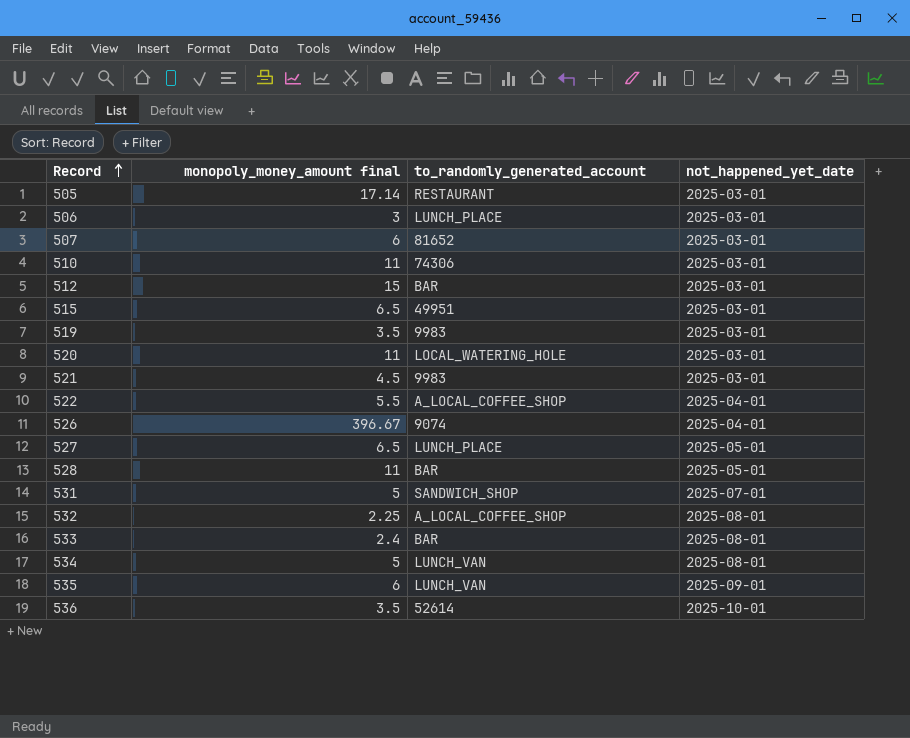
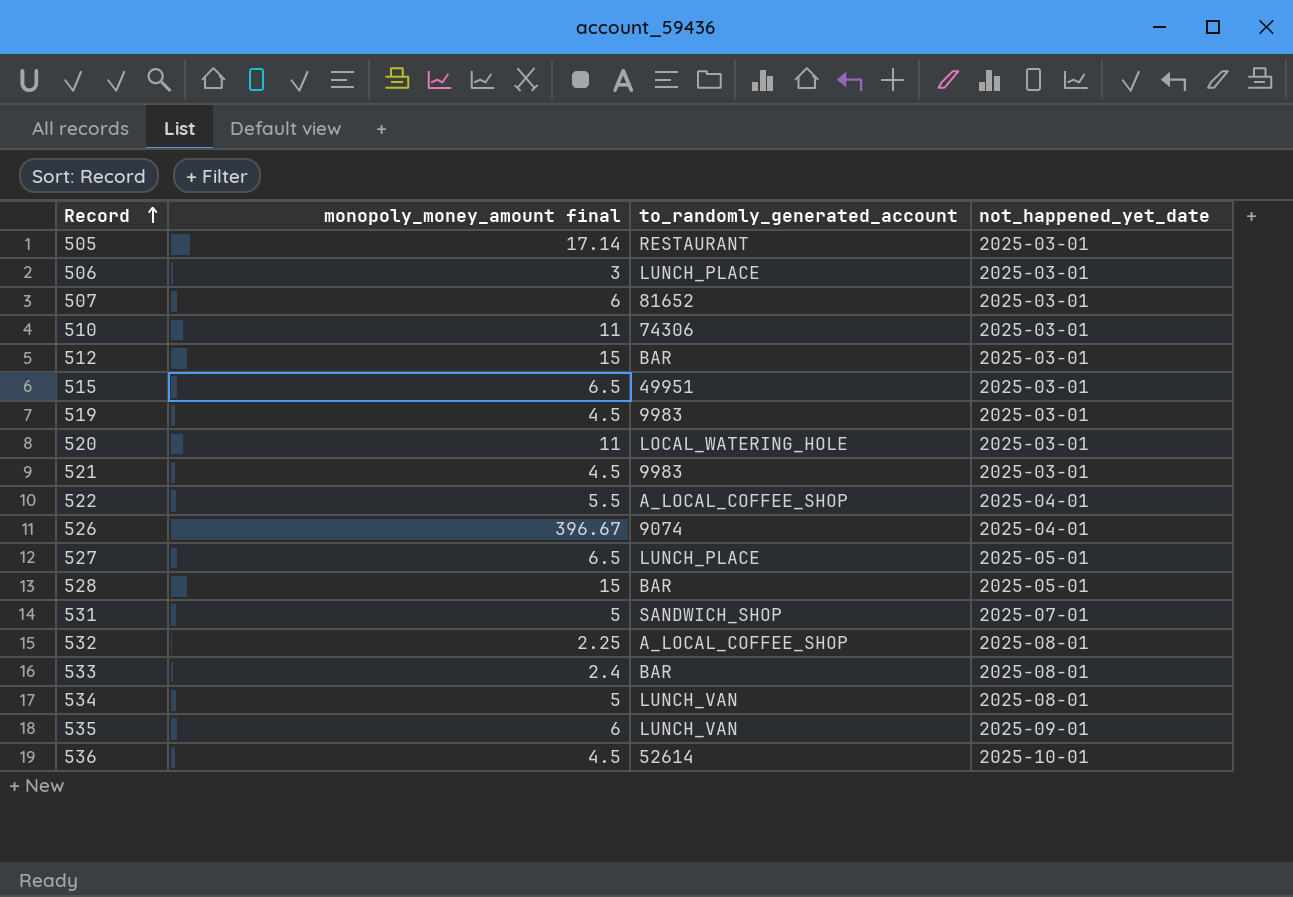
519 | monopoly_money_amount final: 3.5 -> 4.5
528 | monopoly_money_amount final: 11 -> 15
536 | monopoly_money_amount final: 3.5 -> 4.5

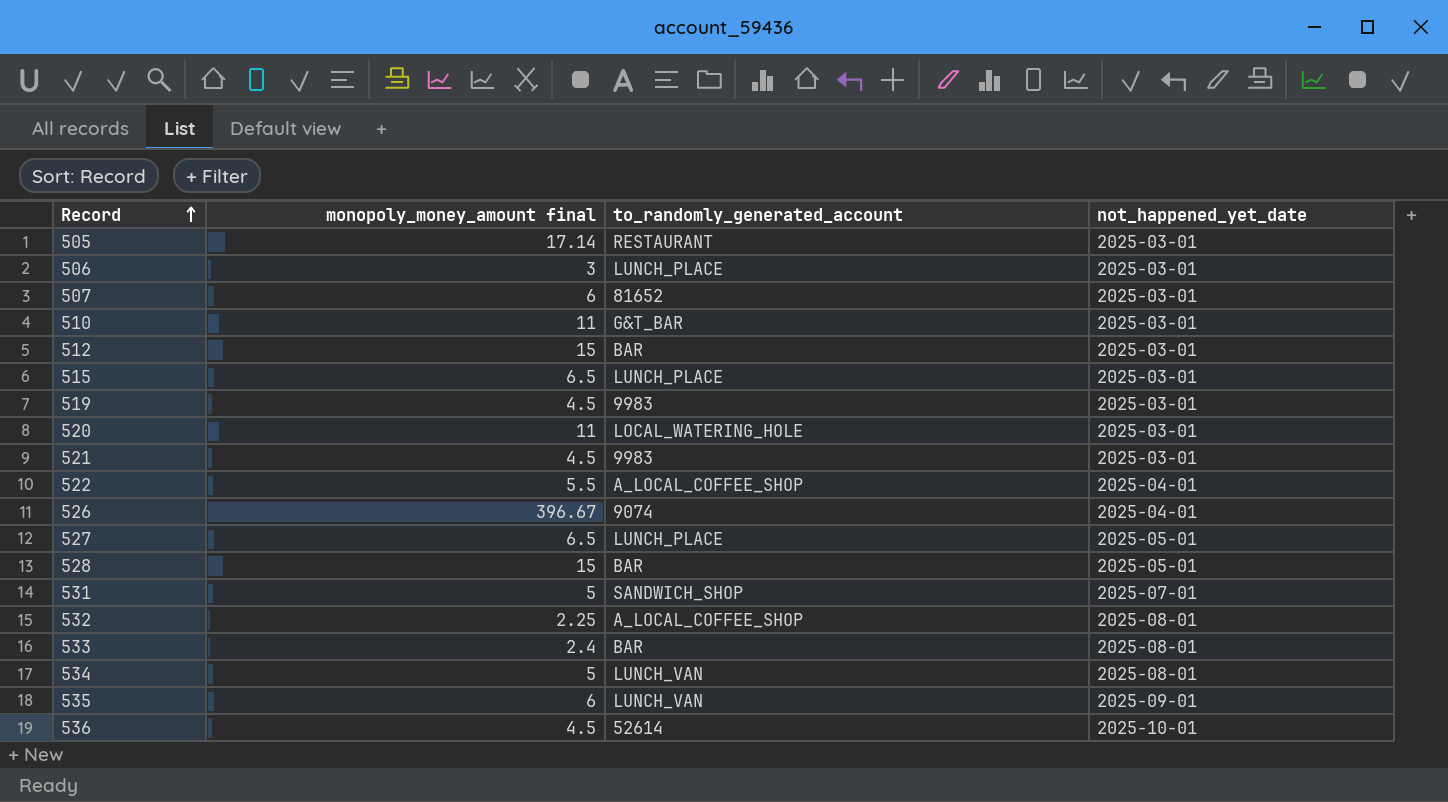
510 | to_randomly_generated_account: 74306 -> G&T_BAR
515 | to_randomly_generated_account: 49951 -> LUNCH_PLACE

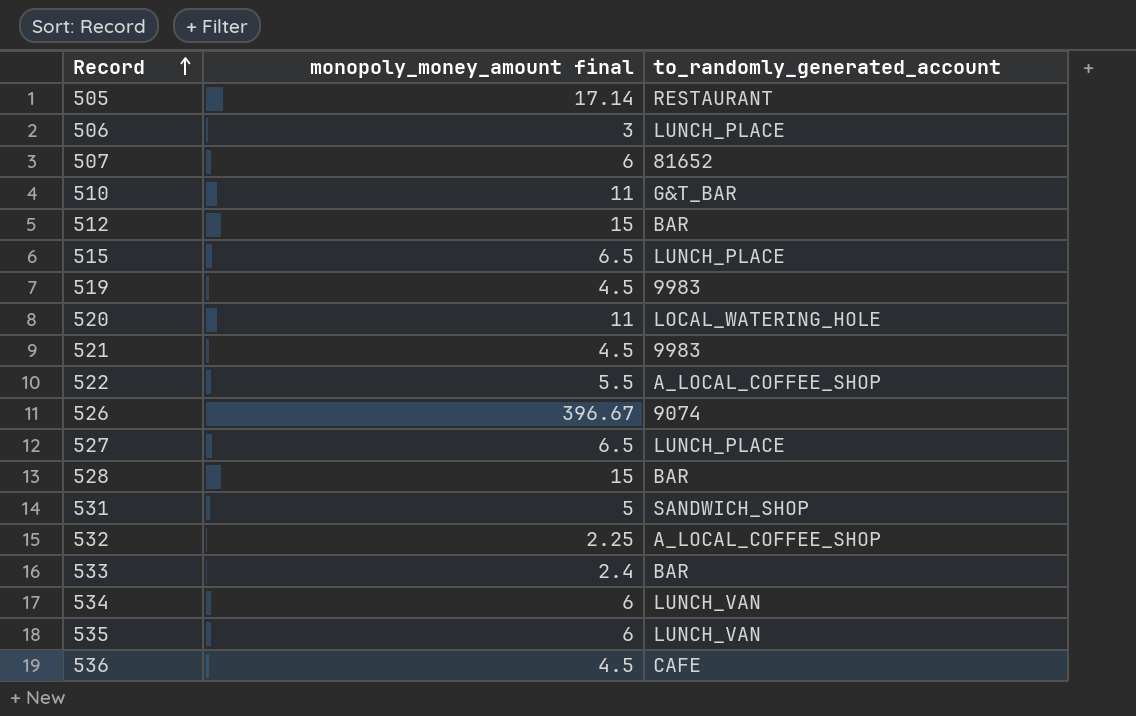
column not_happened_yet_date | position: 4 -> none
534 | monopoly_money_amount final: 5 -> 6
536 | to_randomly_generated_account: 52614 -> CAFE

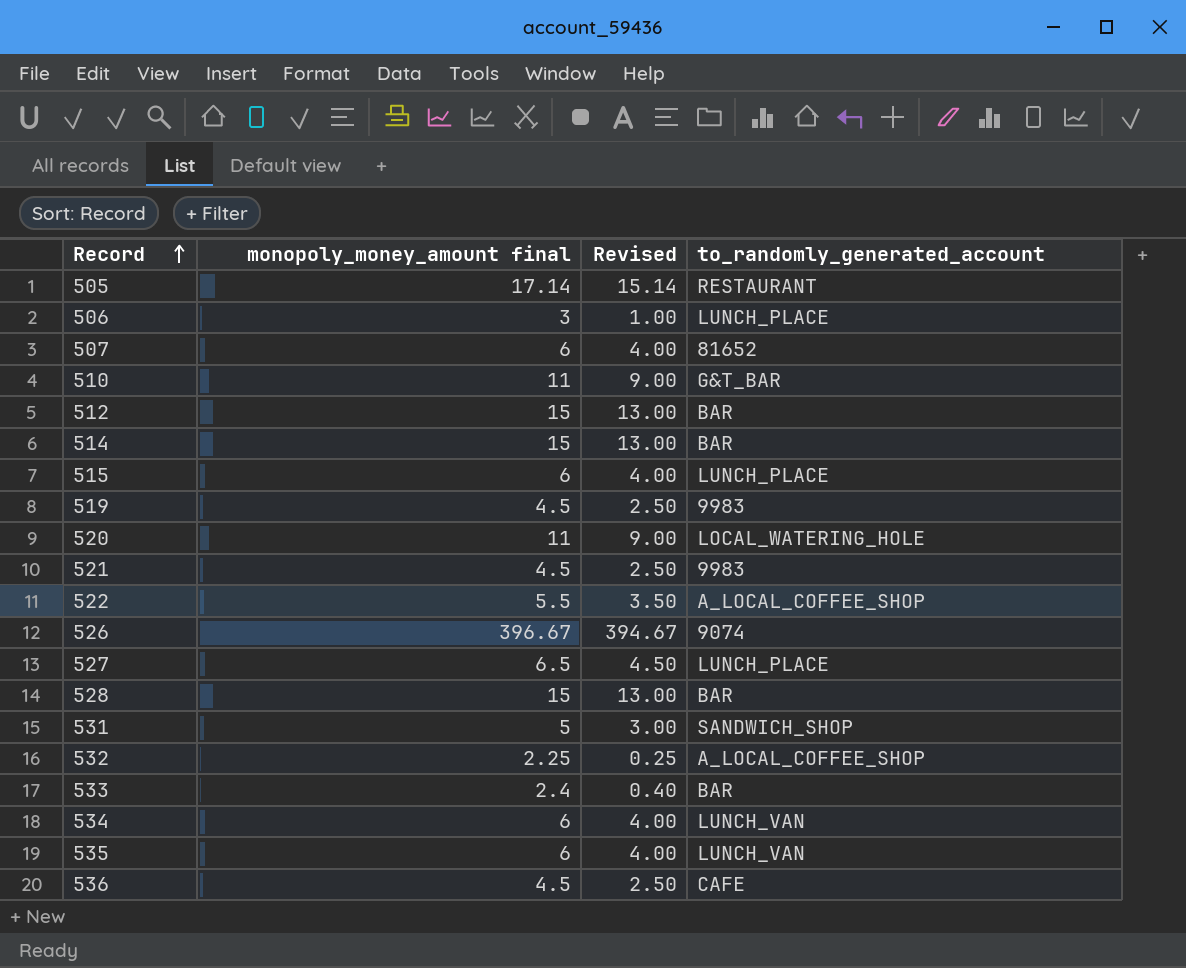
column Revised | formula: none -> [monopoly_money_amount final] - 2
row 514: none -> 15 | 13.00 | BAR
515 | monopoly_money_amount final: 6.5 -> 6

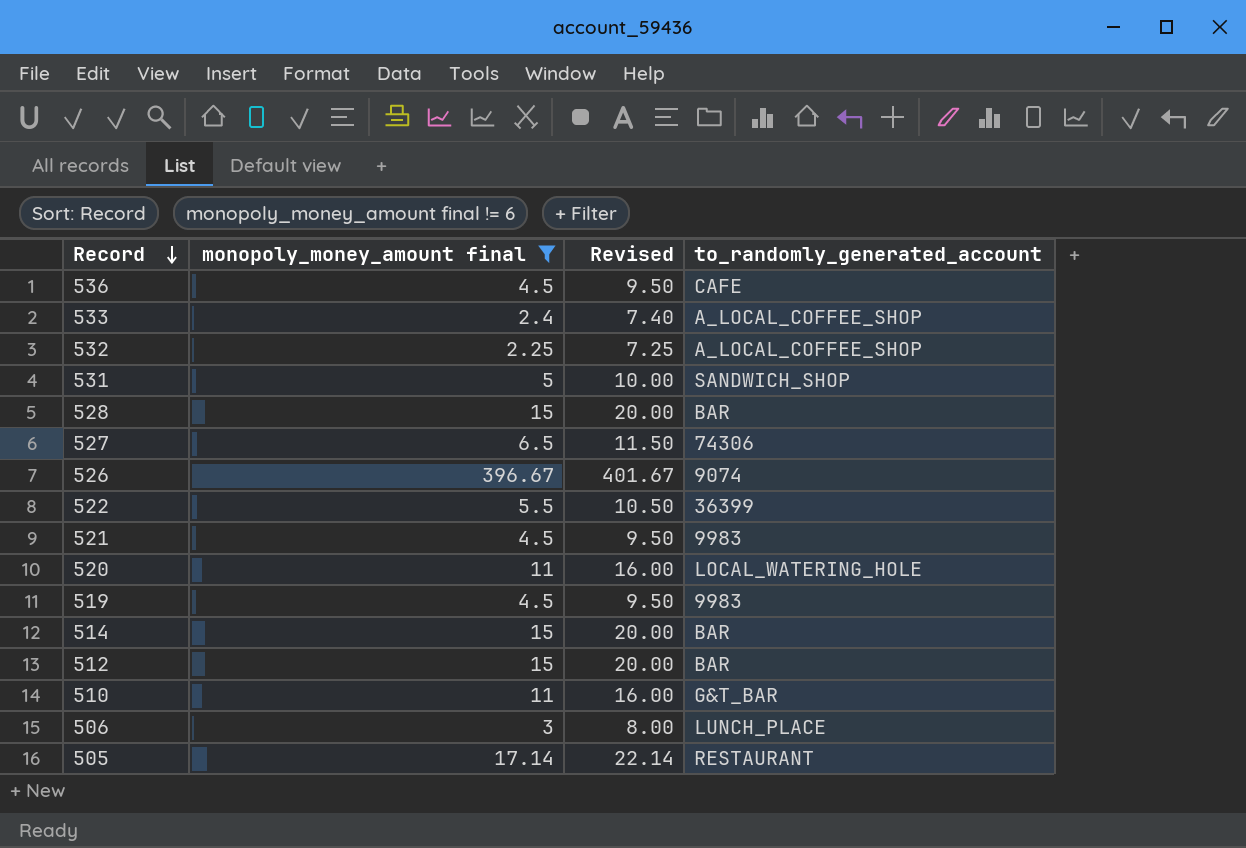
filter: none -> monopoly_money_amount final != 6
row order: Record ascending -> Record descending
column Revised | formula: [monopoly_money_amount final] - 2 -> [monopoly_money_amount final] + 5
533 | to_randomly_generated_account: BAR -> A_LOCAL_COFFEE_SHOP
527 | to_randomly_generated_account: LUNCH_PLACE -> 74306
522 | to_randomly_generated_account: A_LOCAL_COFFEE_SHOP -> 36399

